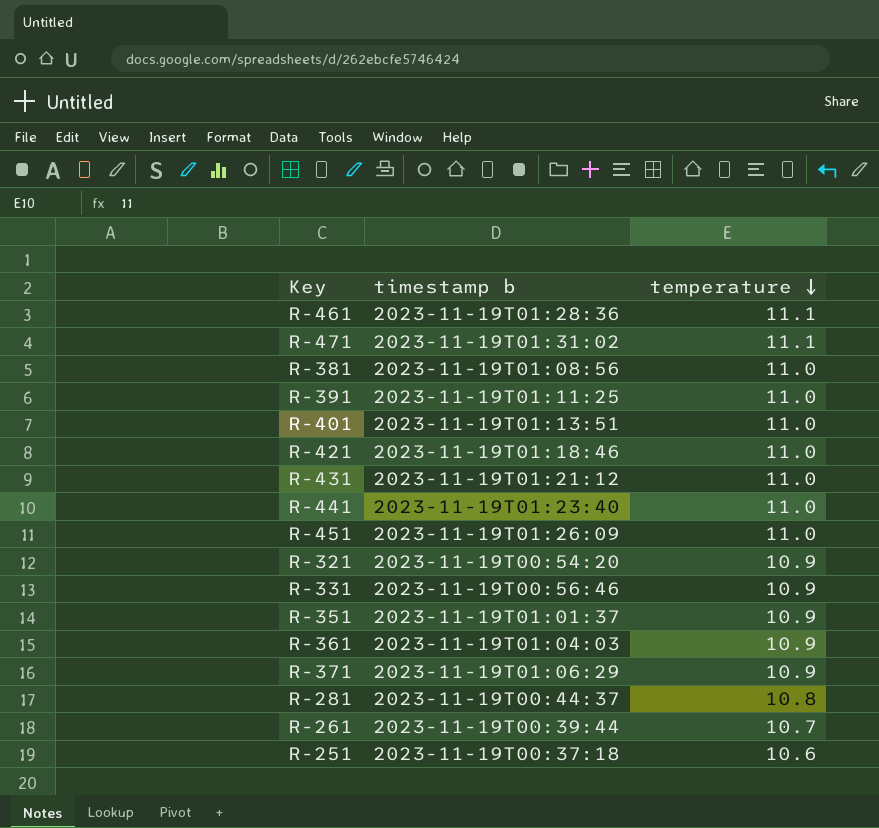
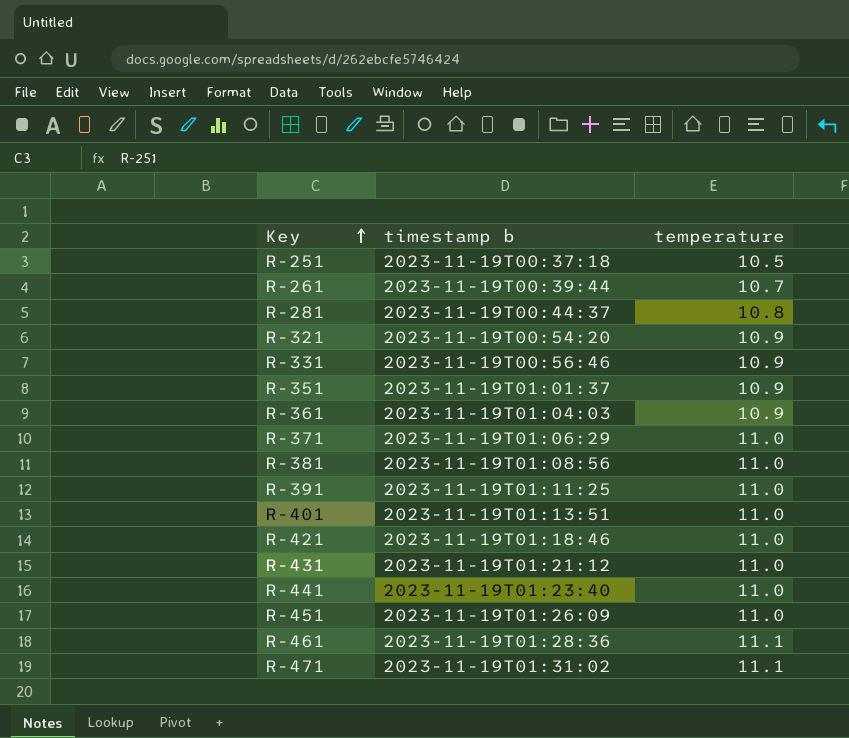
row order: temperature descending -> Key ascending
R-251 | temperature: 10.6 -> 10.5
R-371 | temperature: 10.9 -> 11.0

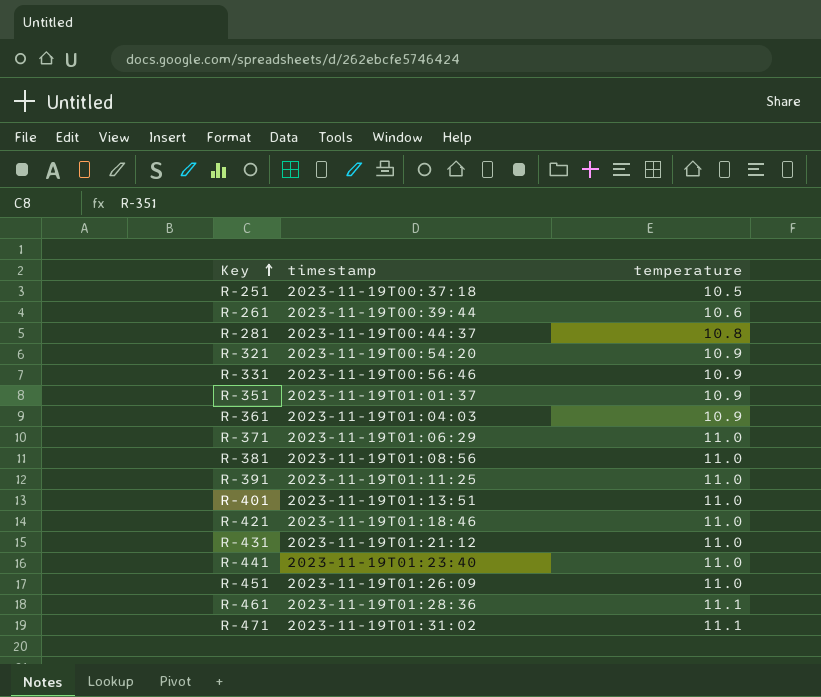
column name: timestamp b -> timestamp
R-261 | temperature: 10.7 -> 10.6

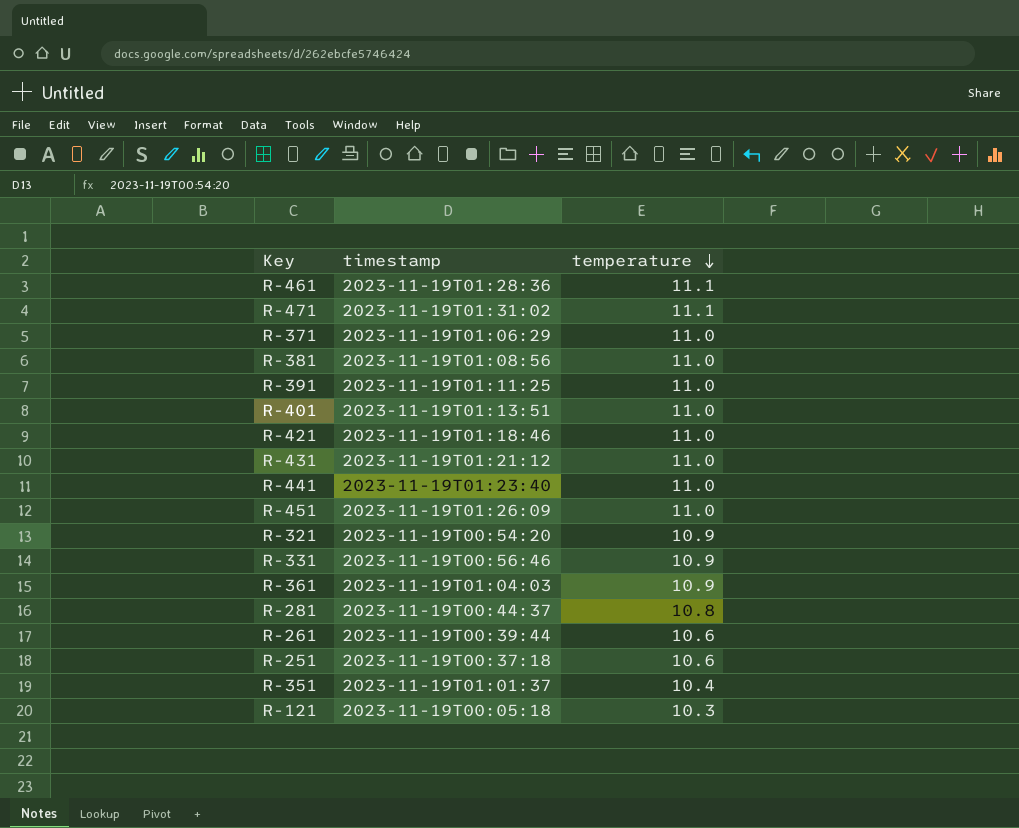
row order: Key ascending -> temperature descending
R-251 | temperature: 10.5 -> 10.6
R-351 | temperature: 10.9 -> 10.4
row R-121: none -> 2023-11-19T00:05:18 | 10.3

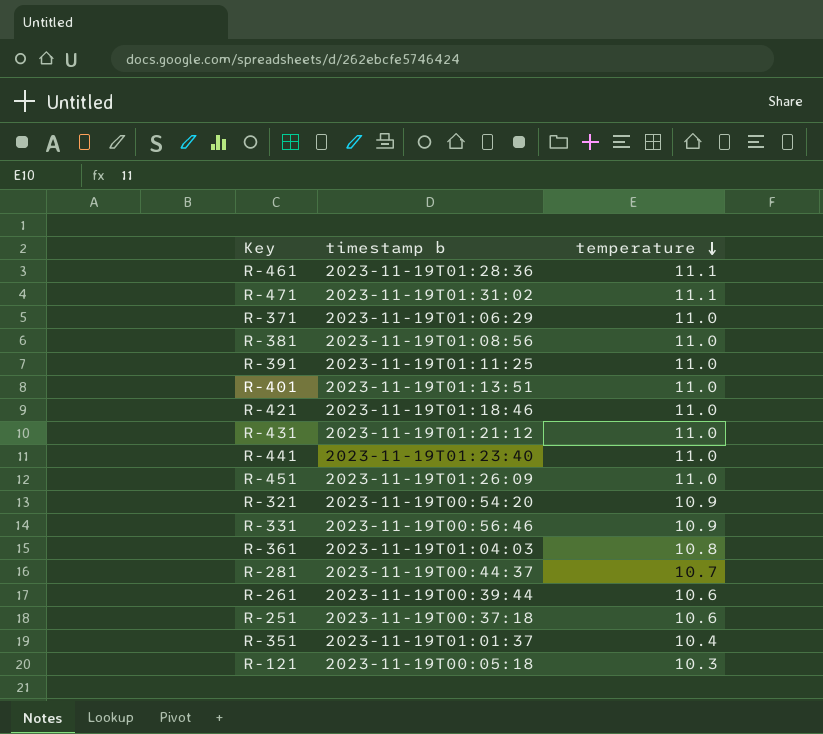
column name: timestamp -> timestamp b
R-361 | temperature: 10.9 -> 10.8
R-281 | temperature: 10.8 -> 10.7

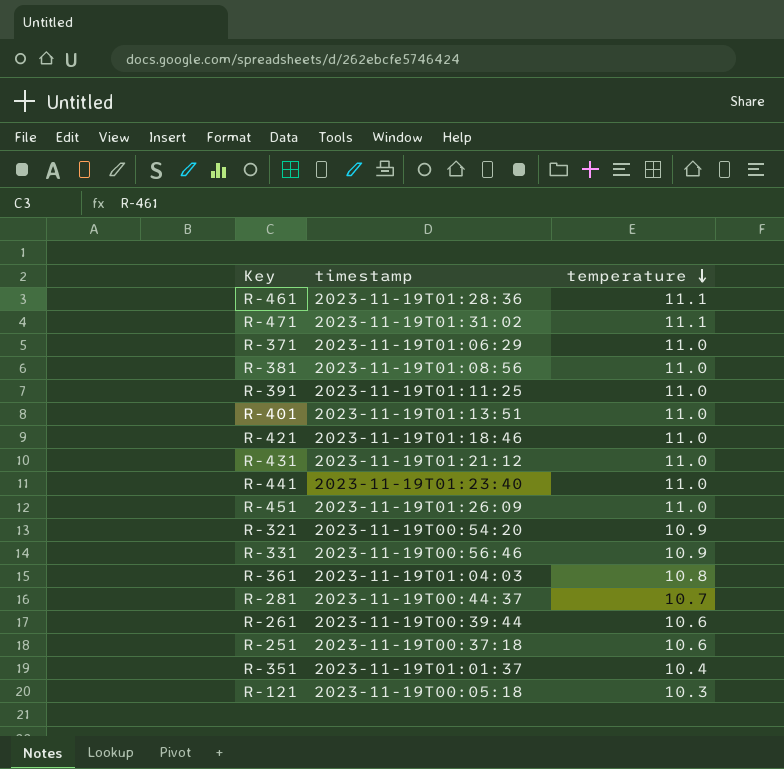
column name: timestamp b -> timestamp

